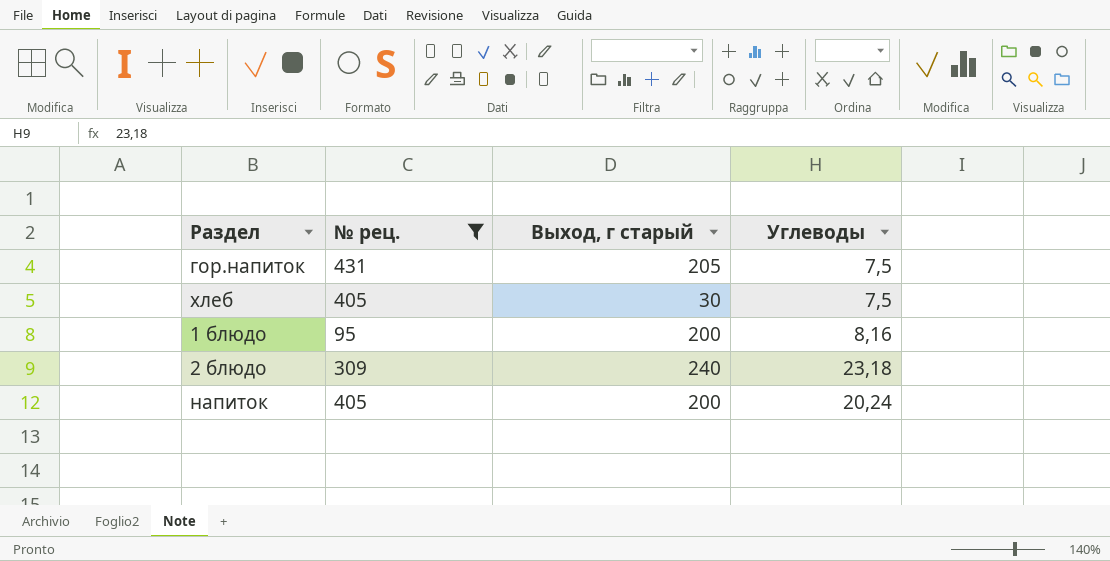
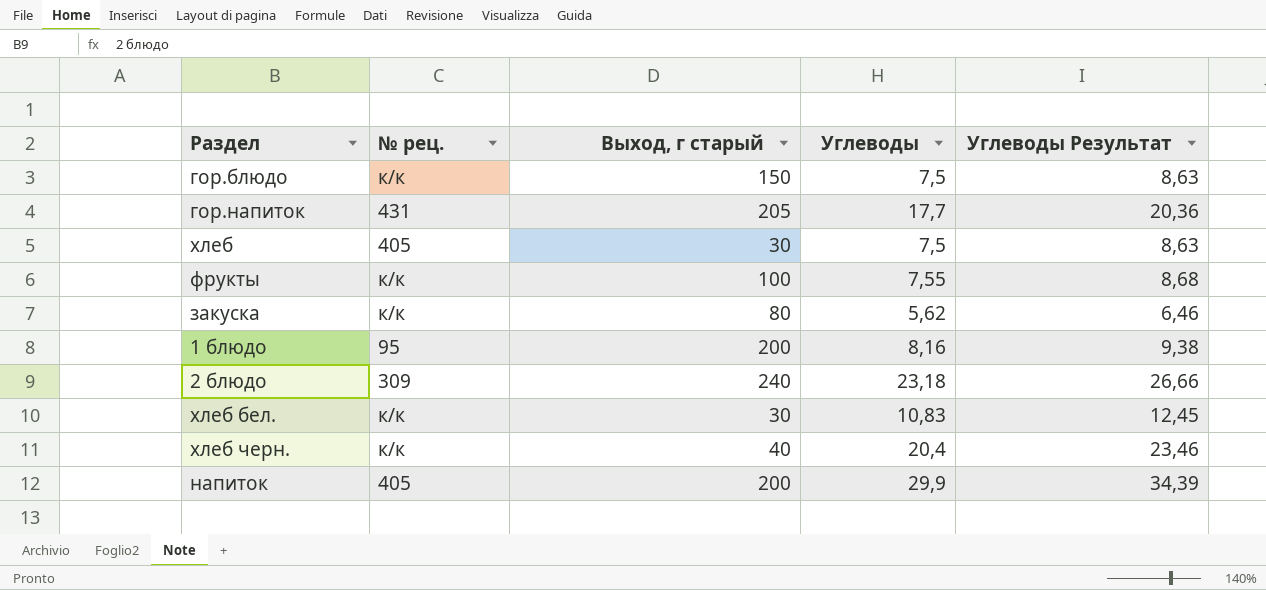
filter: № рец. != к/к -> none
column Углеводы Результат | formula: none -> [Углеводы] * 1,15
гор.напиток | Углеводы: 7,5 -> 17,7
напиток | Углеводы: 20,24 -> 29,9

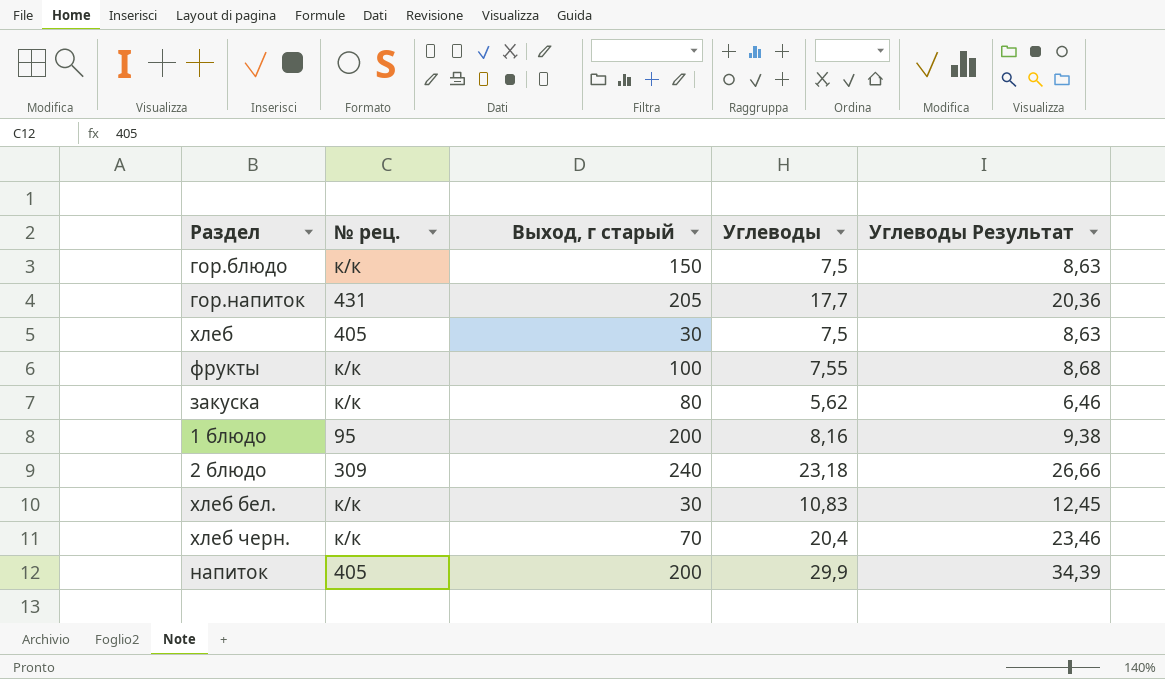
хлеб черн. | Выход, г старый: 40 -> 70

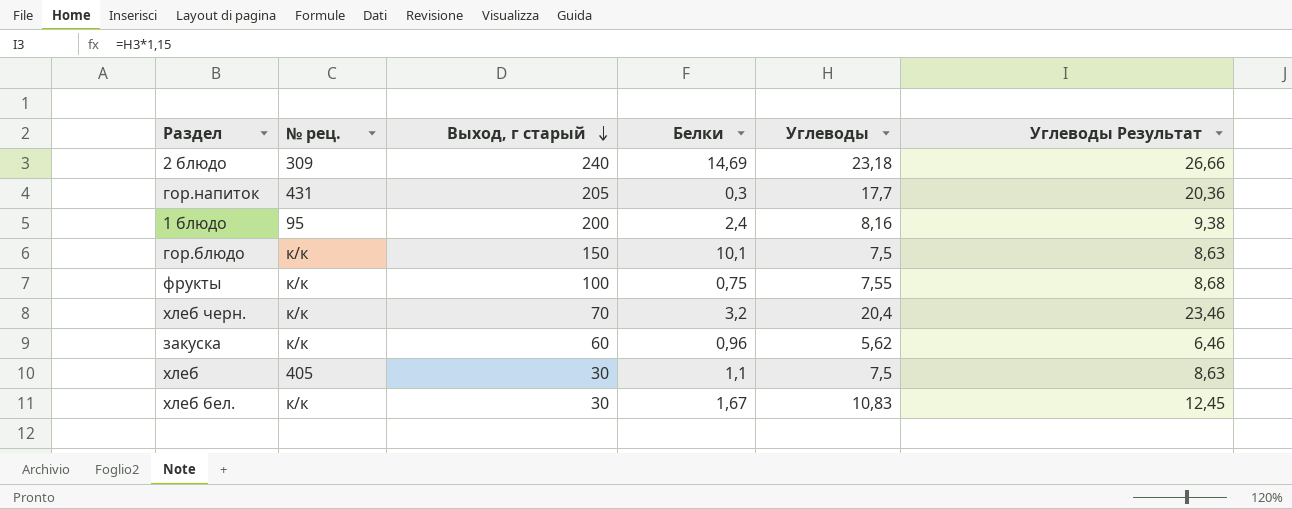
row order: none -> Выход, г старый descending
column Белки | position: none -> 4
row напиток: 405 | 200 | 29,9 | 34,39 -> none
закуска | Выход, г старый: 80 -> 60

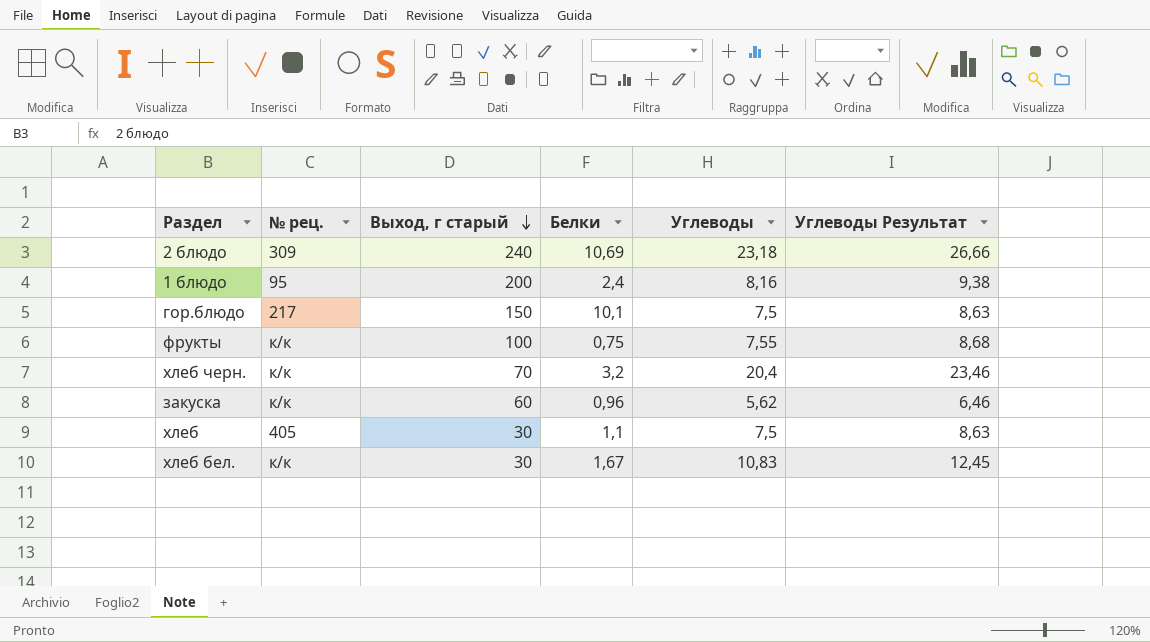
row гор.напиток: 431 | 205 | 0,3 | 17,7 | 20,36 -> none
2 блюдо | Белки: 14,69 -> 10,69
гор.блюдо | № рец.: к/к -> 217

